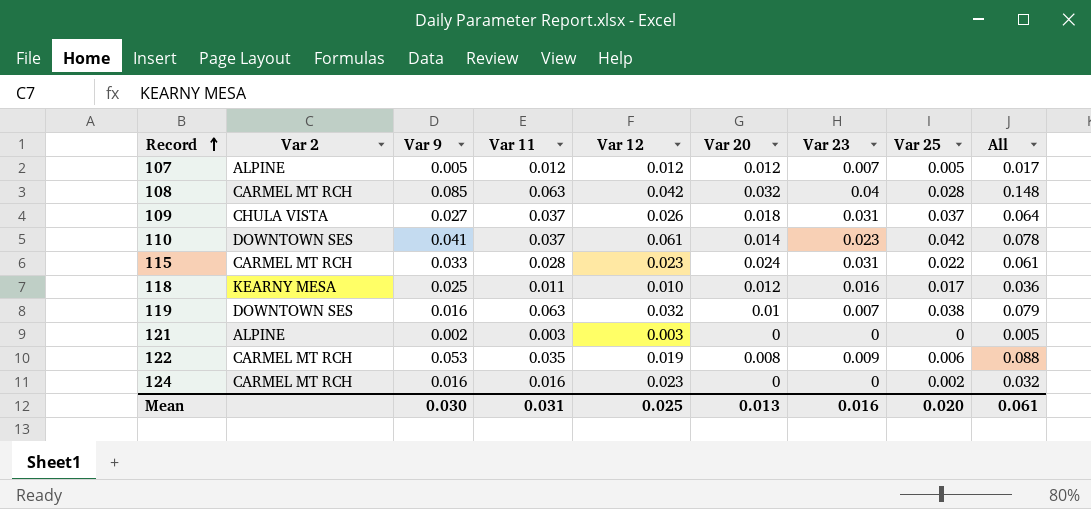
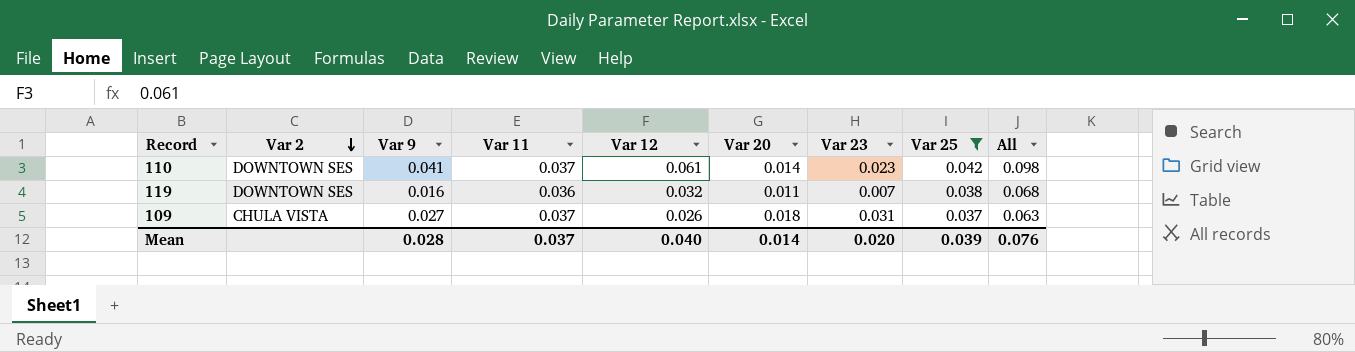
filter: none -> Var 25 >= 0.037
row order: Record ascending -> Var 2 descending
column All | formula: [Var 9] + [Var 11] -> [Var 11] + [Var 12]
119 | Var 11: 0.063 -> 0.036
119 | Var 20: 0.01 -> 0.011
Mean | Var 9: 0.030 -> 0.028
Mean | Var 11: 0.031 -> 0.037
Mean | Var 12: 0.025 -> 0.040
Mean | Var 20: 0.013 -> 0.014
Mean | Var 23: 0.016 -> 0.020
Mean | Var 25: 0.020 -> 0.039
Mean | All: 0.061 -> 0.076

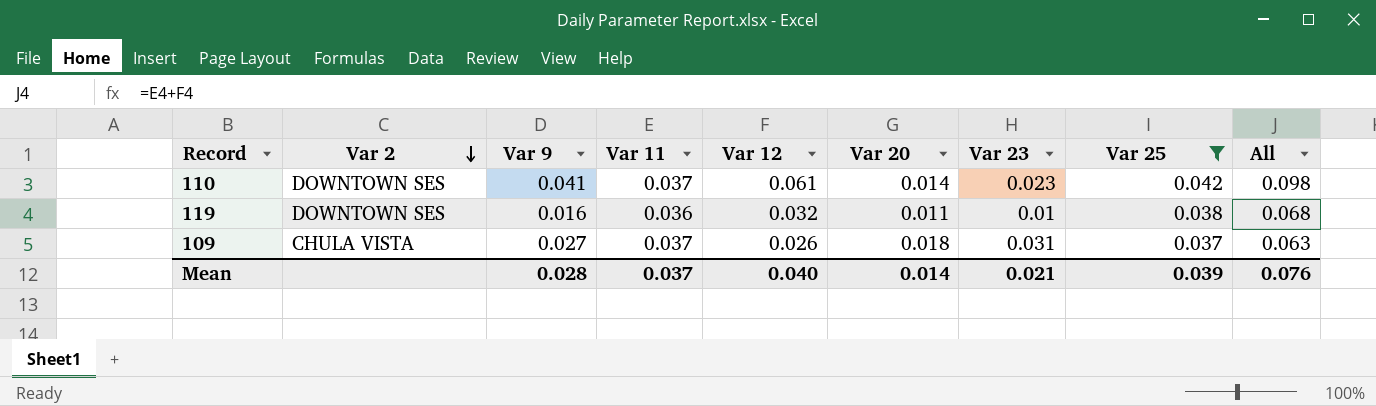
119 | Var 23: 0.007 -> 0.01
Mean | Var 23: 0.020 -> 0.021

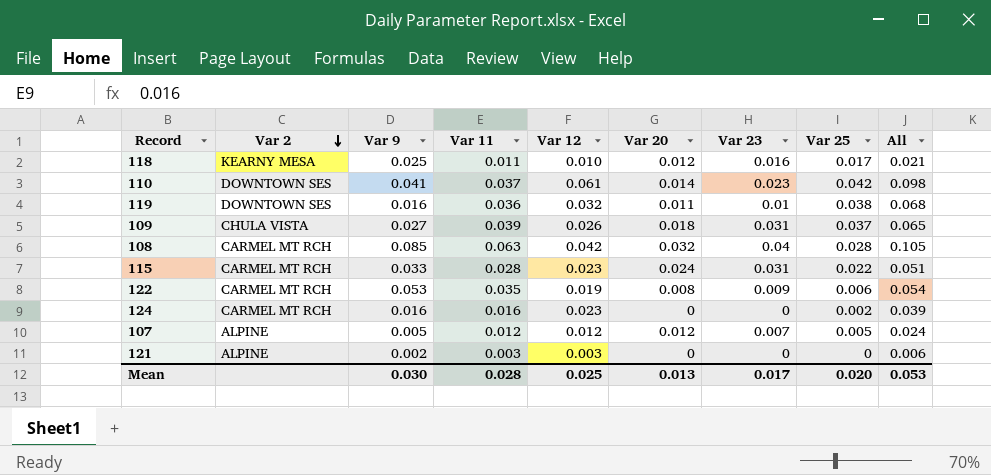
filter: Var 25 >= 0.037 -> none
109 | Var 11: 0.037 -> 0.039
109 | All: 0.063 -> 0.065
Mean | Var 9: 0.028 -> 0.030
Mean | Var 11: 0.037 -> 0.028
Mean | Var 12: 0.040 -> 0.025
Mean | Var 20: 0.014 -> 0.013
Mean | Var 23: 0.021 -> 0.017
Mean | Var 25: 0.039 -> 0.020
Mean | All: 0.076 -> 0.053

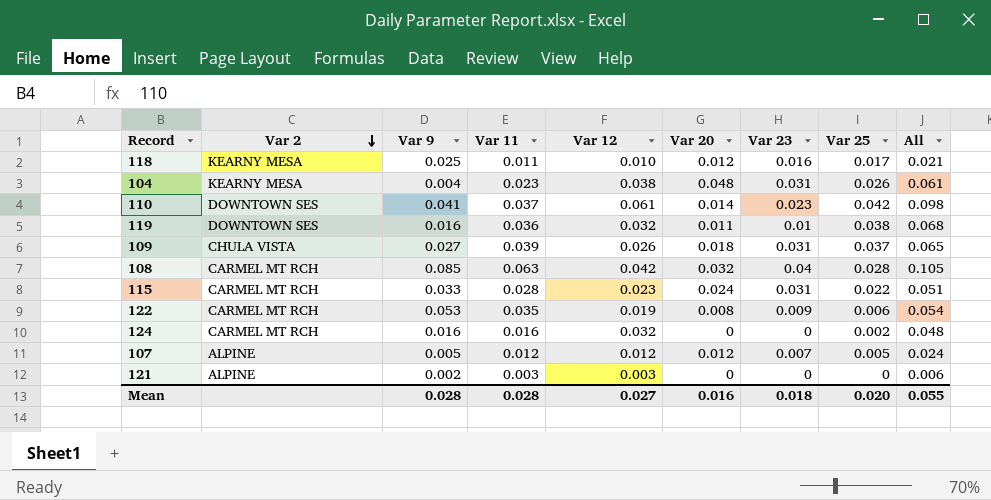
row 104: none -> KEARNY MESA | 0.004 | 0.023 | 0.038 | 0.048 | 0.031 | 0.026 | 0.061
124 | Var 12: 0.023 -> 0.032
124 | All: 0.039 -> 0.048
Mean | Var 9: 0.030 -> 0.028
Mean | Var 12: 0.025 -> 0.027
Mean | Var 20: 0.013 -> 0.016
Mean | Var 23: 0.017 -> 0.018
Mean | All: 0.053 -> 0.055

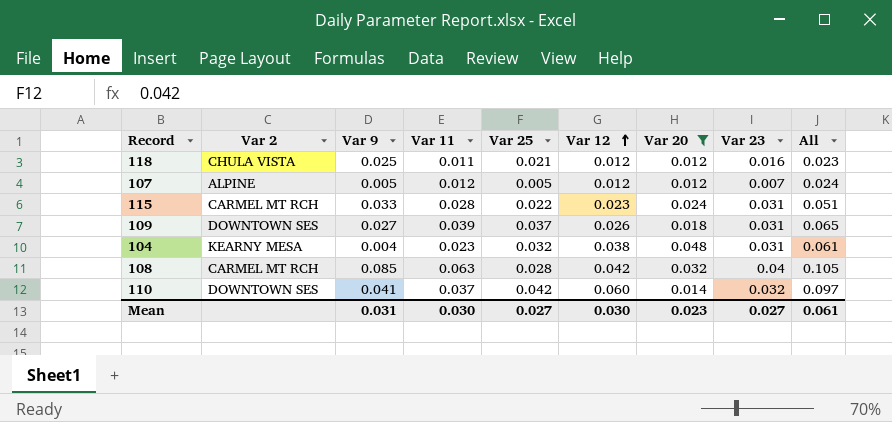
filter: none -> Var 20 >= 0.012
row order: Var 2 descending -> Var 12 ascending
column Var 25 | position: 8 -> 5
118 | Var 2: KEARNY MESA -> CHULA VISTA
118 | Var 25: 0.017 -> 0.021
118 | Var 12: 0.010 -> 0.012
118 | All: 0.021 -> 0.023
109 | Var 2: CHULA VISTA -> DOWNTOWN SES
104 | Var 25: 0.026 -> 0.032
110 | Var 12: 0.061 -> 0.060
110 | Var 23: 0.023 -> 0.032
110 | All: 0.098 -> 0.097
Mean | Var 9: 0.028 -> 0.031
Mean | Var 11: 0.028 -> 0.030
Mean | Var 25: 0.020 -> 0.027
Mean | Var 12: 0.027 -> 0.030
Mean | Var 20: 0.016 -> 0.023
Mean | Var 23: 0.018 -> 0.027
Mean | All: 0.055 -> 0.061

